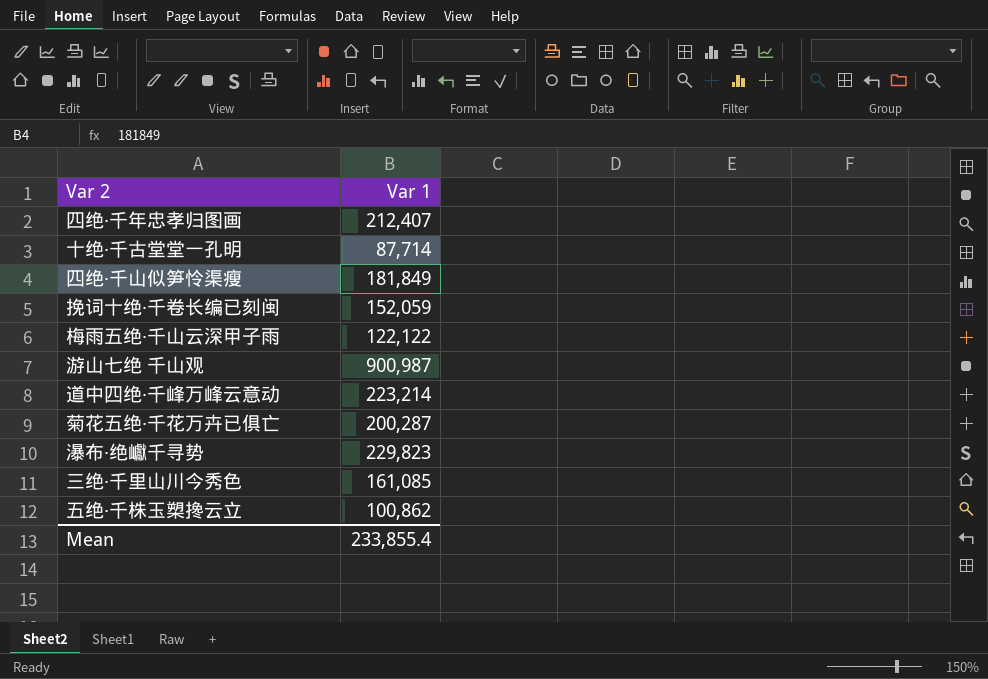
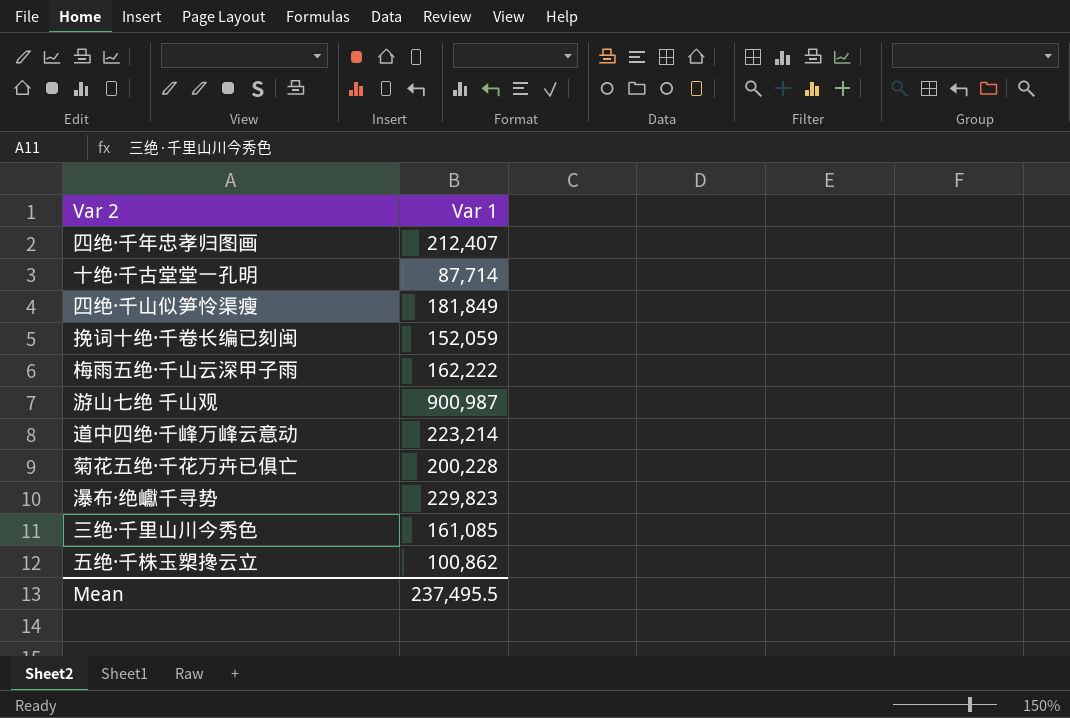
梅雨五绝·千山云深甲子雨 | Var 1: 122,122 -> 162,222
菊花五绝·千花万卉已俱亡 | Var 1: 200,287 -> 200,228
Mean | Var 1: 233,855.4 -> 237,495.5

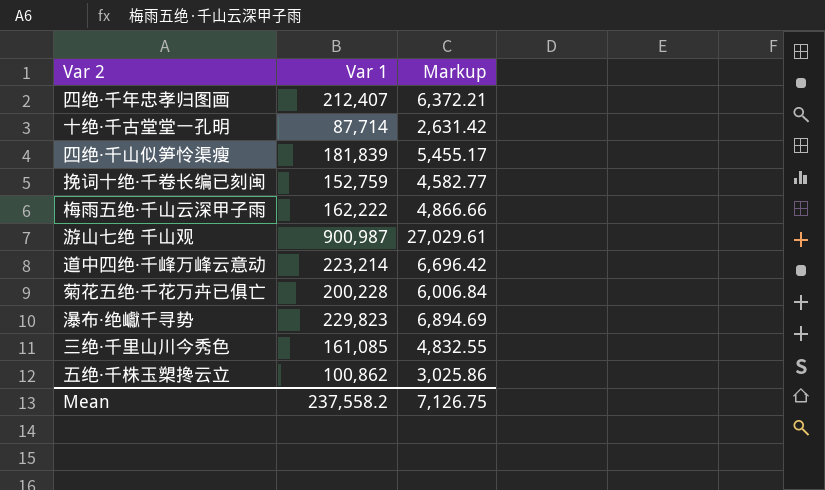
column Markup | formula: none -> [Var 1] * 0.03
四绝·千山似笋怜渠瘦 | Var 1: 181,849 -> 181,839
挽词十绝·千卷长编已刻闽 | Var 1: 152,059 -> 152,759
Mean | Var 1: 237,495.5 -> 237,558.2

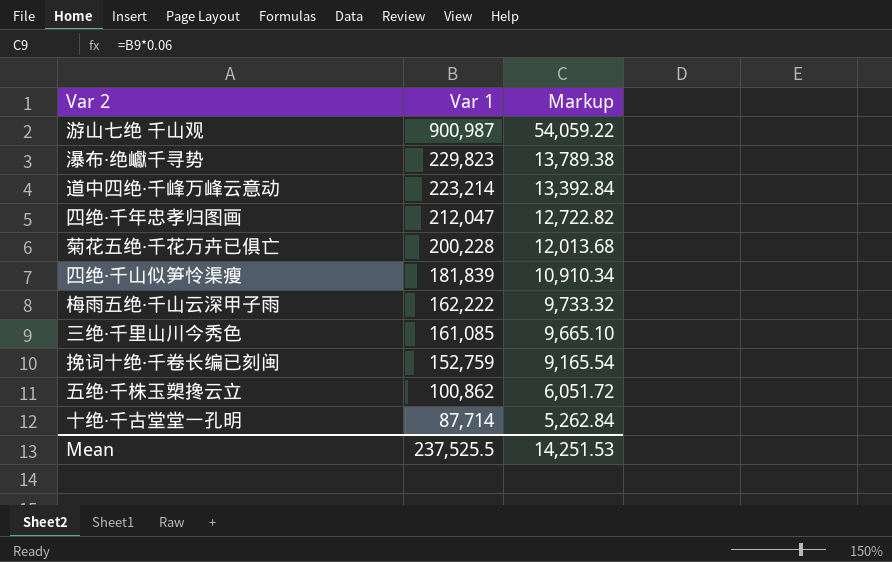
row order: none -> Var 1 descending
column Markup | formula: [Var 1] * 0.03 -> [Var 1] * 0.06
四绝·千年忠孝归图画 | Var 1: 212,407 -> 212,047
Mean | Var 1: 237,558.2 -> 237,525.5
Mean | Markup: 7,126.75 -> 14,251.53

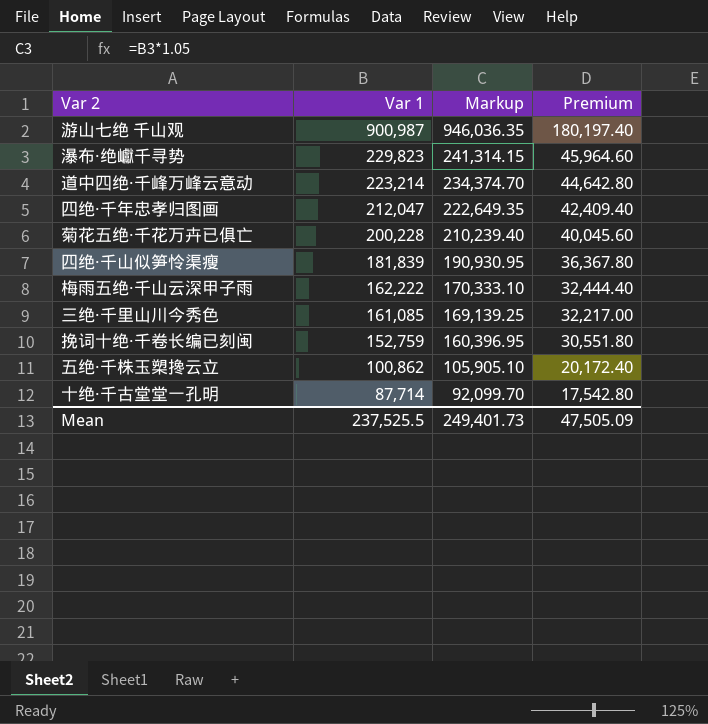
column Markup | formula: [Var 1] * 0.06 -> [Var 1] * 1.05
column Premium | formula: none -> [Var 1] * 0.2
Mean | Markup: 14,251.53 -> 249,401.73

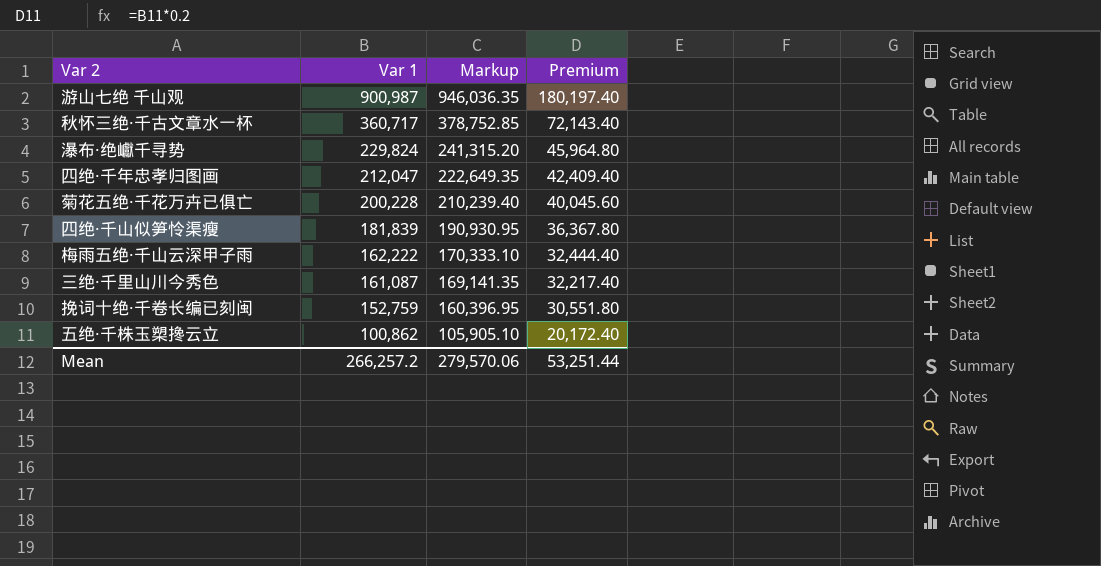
row 道中四绝·千峰万峰云意动: 223,214 | 234,374.70 | 44,642.80 -> none
row 十绝·千古堂堂一孔明: 87,714 | 92,099.70 | 17,542.80 -> none
row 秋怀三绝·千古文章水一杯: none -> 360,717 | 378,752.85 | 72,143.40
瀑布·绝巘千寻势 | Var 1: 229,823 -> 229,824
瀑布·绝巘千寻势 | Markup: 241,314.15 -> 241,315.20
瀑布·绝巘千寻势 | Premium: 45,964.60 -> 45,964.80
三绝·千里山川今秀色 | Var 1: 161,085 -> 161,087
三绝·千里山川今秀色 | Markup: 169,139.25 -> 169,141.35
三绝·千里山川今秀色 | Premium: 32,217.00 -> 32,217.40
Mean | Var 1: 237,525.5 -> 266,257.2
Mean | Markup: 249,401.73 -> 279,570.06
Mean | Premium: 47,505.09 -> 53,251.44

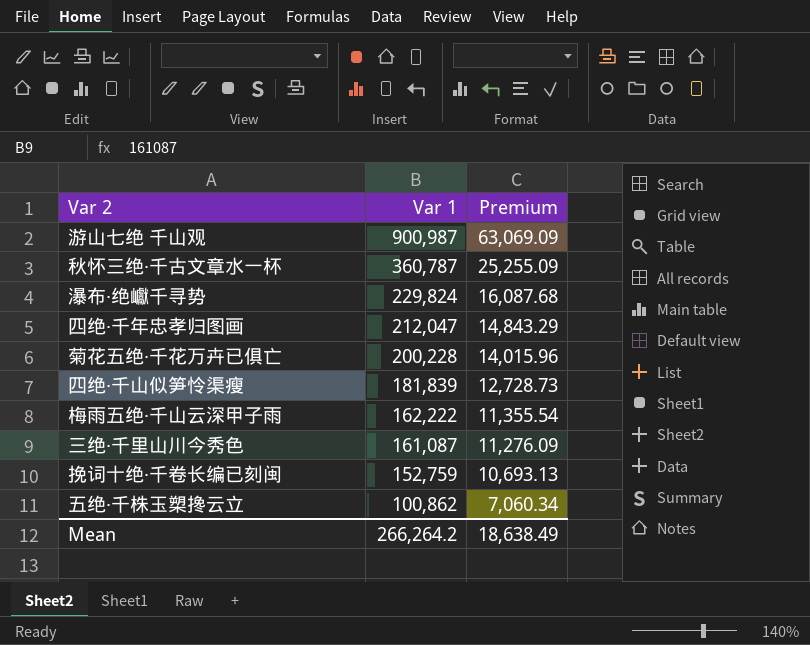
column Markup | formula: [Var 1] * 1.05 -> none
column Premium | formula: [Var 1] * 0.2 -> [Var 1] * 0.07
秋怀三绝·千古文章水一杯 | Var 1: 360,717 -> 360,787
Mean | Var 1: 266,257.2 -> 266,264.2
Mean | Premium: 53,251.44 -> 18,638.49

